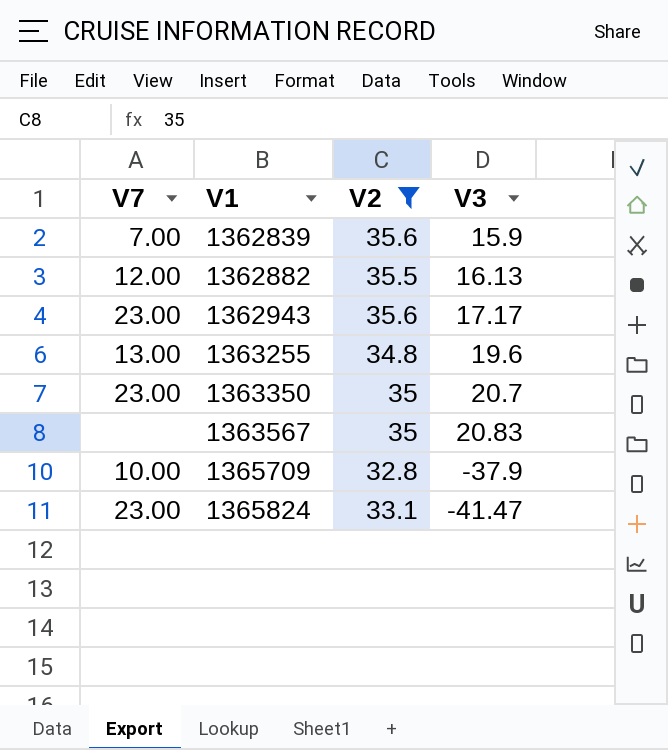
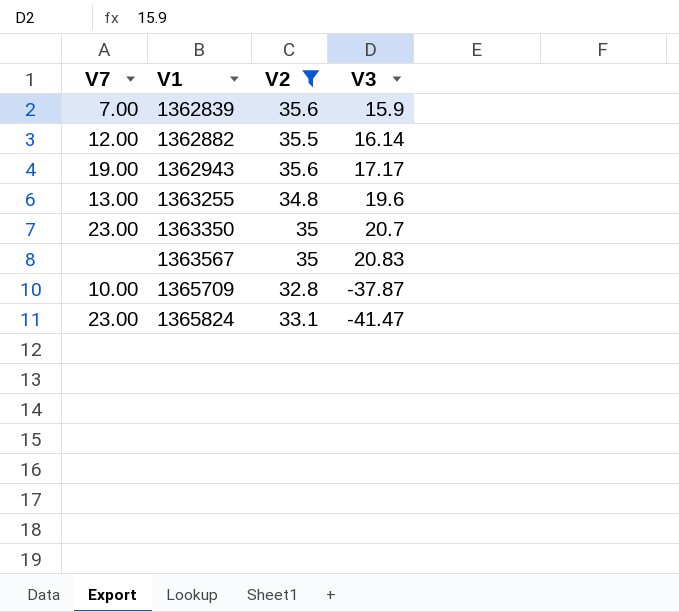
1362882 | V3: 16.13 -> 16.14
1362943 | V7: 23.00 -> 19.00
1365709 | V3: -37.9 -> -37.87

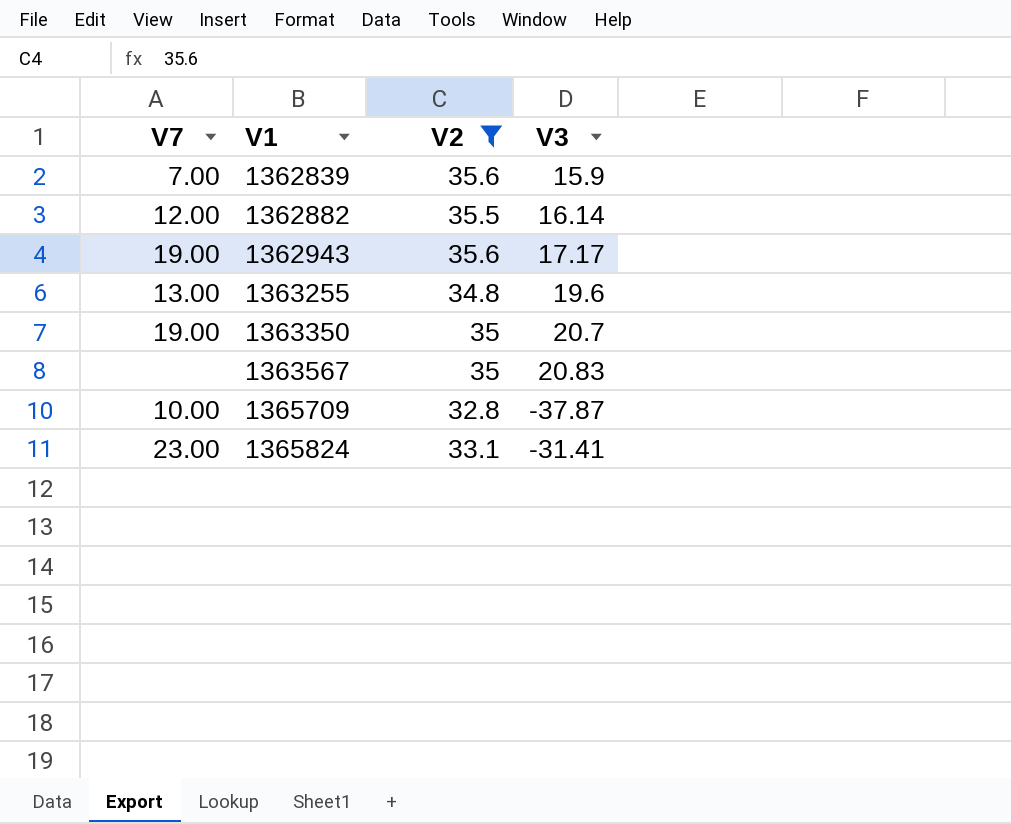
1363350 | V7: 23.00 -> 19.00
1365824 | V3: -41.47 -> -31.41

